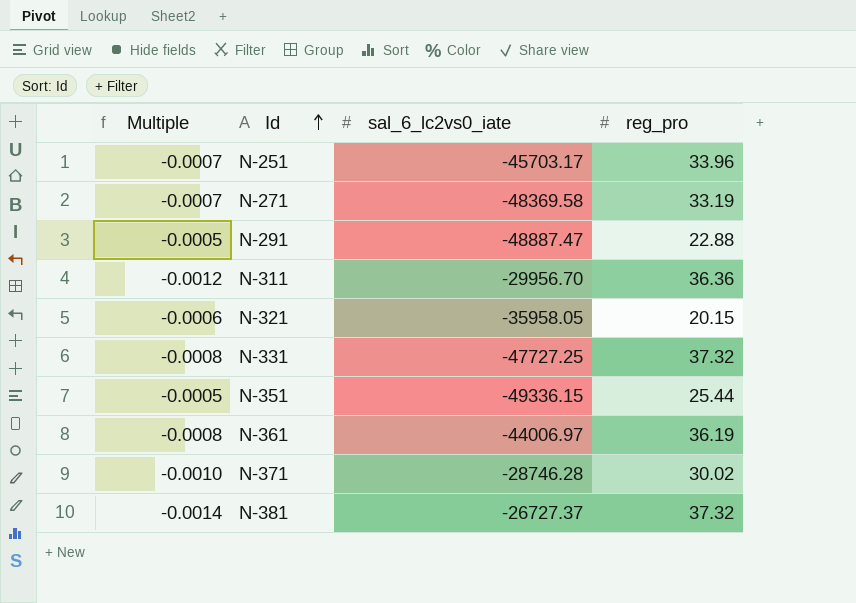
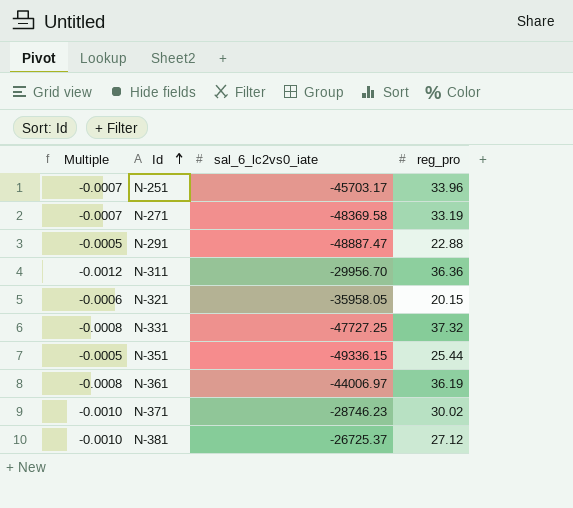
N-371 | sal_6_lc2vs0_iate: -28746.28 -> -28746.23
N-381 | Multiple: -0.0014 -> -0.0010
N-381 | sal_6_lc2vs0_iate: -26727.37 -> -26725.37
N-381 | reg_pro: 37.32 -> 27.12

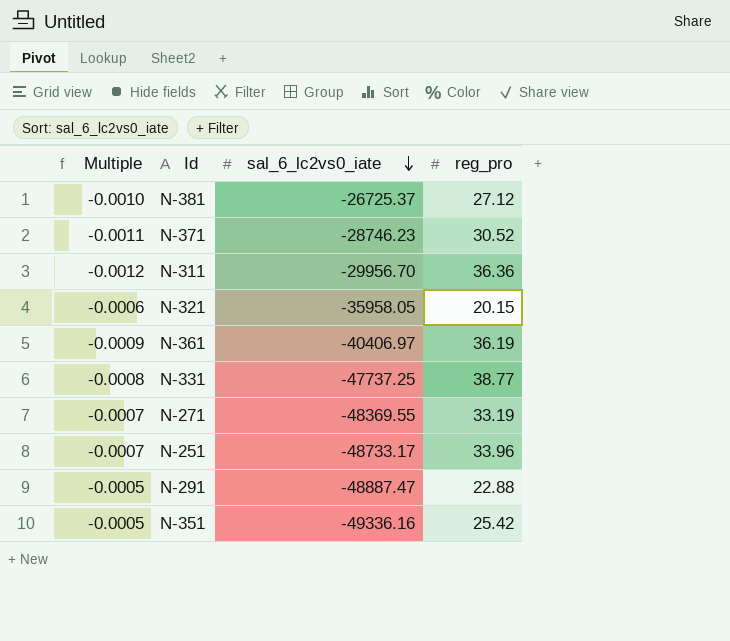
row order: Id ascending -> sal_6_lc2vs0_iate descending
N-371 | Multiple: -0.0010 -> -0.0011
N-371 | reg_pro: 30.02 -> 30.52
N-361 | Multiple: -0.0008 -> -0.0009
N-361 | sal_6_lc2vs0_iate: -44006.97 -> -40406.97
N-331 | sal_6_lc2vs0_iate: -47727.25 -> -47737.25
N-331 | reg_pro: 37.32 -> 38.77
N-271 | sal_6_lc2vs0_iate: -48369.58 -> -48369.55
N-251 | sal_6_lc2vs0_iate: -45703.17 -> -48733.17
N-351 | sal_6_lc2vs0_iate: -49336.15 -> -49336.16
N-351 | reg_pro: 25.44 -> 25.42

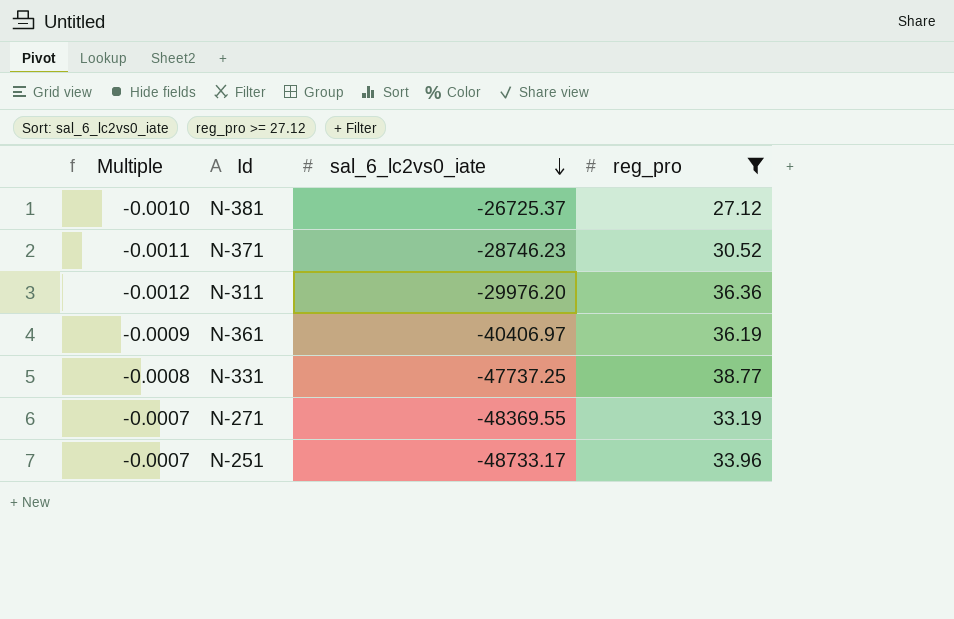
filter: none -> reg_pro >= 27.12
N-311 | sal_6_lc2vs0_iate: -29956.70 -> -29976.20

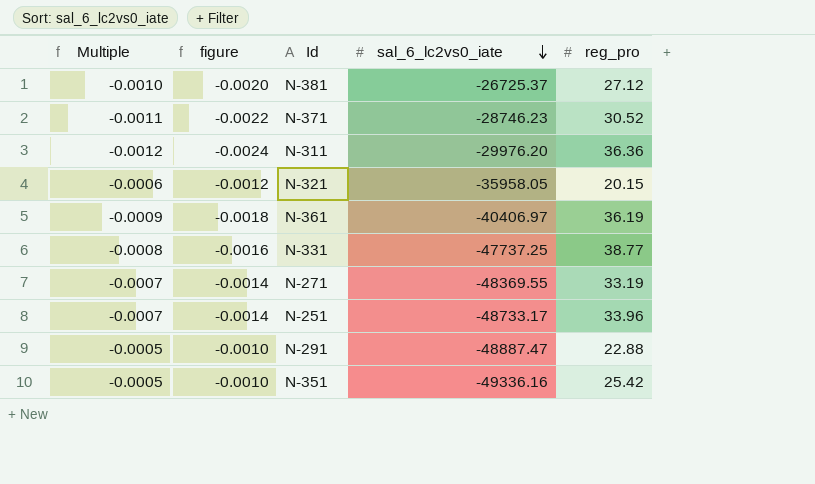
filter: reg_pro >= 27.12 -> none
column figure | formula: none -> [Multiple] * 2

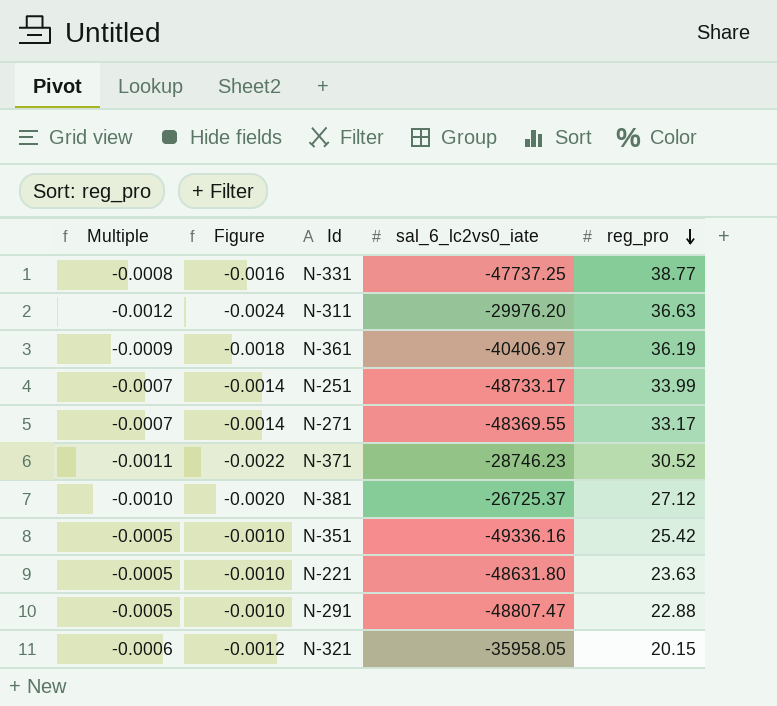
row order: sal_6_lc2vs0_iate descending -> reg_pro descending
column name: figure -> Figure
N-311 | reg_pro: 36.36 -> 36.63
N-251 | reg_pro: 33.96 -> 33.99
N-271 | reg_pro: 33.19 -> 33.17
row N-221: none -> -0.0005 | -0.0010 | -48631.80 | 23.63
N-291 | sal_6_lc2vs0_iate: -48887.47 -> -48807.47

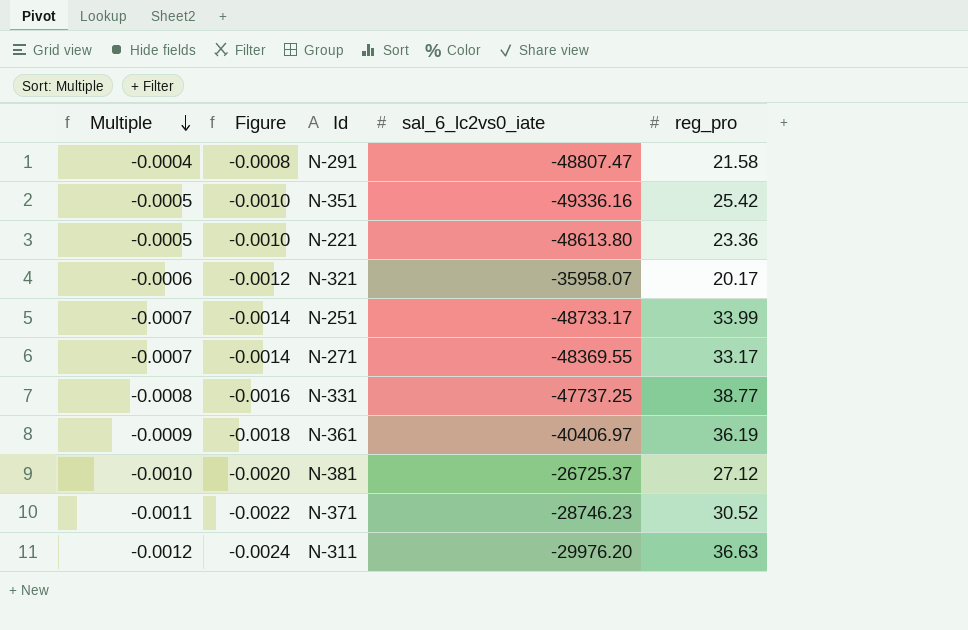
row order: reg_pro descending -> Multiple descending
N-291 | Multiple: -0.0005 -> -0.0004
N-291 | Figure: -0.0010 -> -0.0008
N-291 | reg_pro: 22.88 -> 21.58
N-221 | sal_6_lc2vs0_iate: -48631.80 -> -48613.80
N-221 | reg_pro: 23.63 -> 23.36
N-321 | sal_6_lc2vs0_iate: -35958.05 -> -35958.07
N-321 | reg_pro: 20.15 -> 20.17

